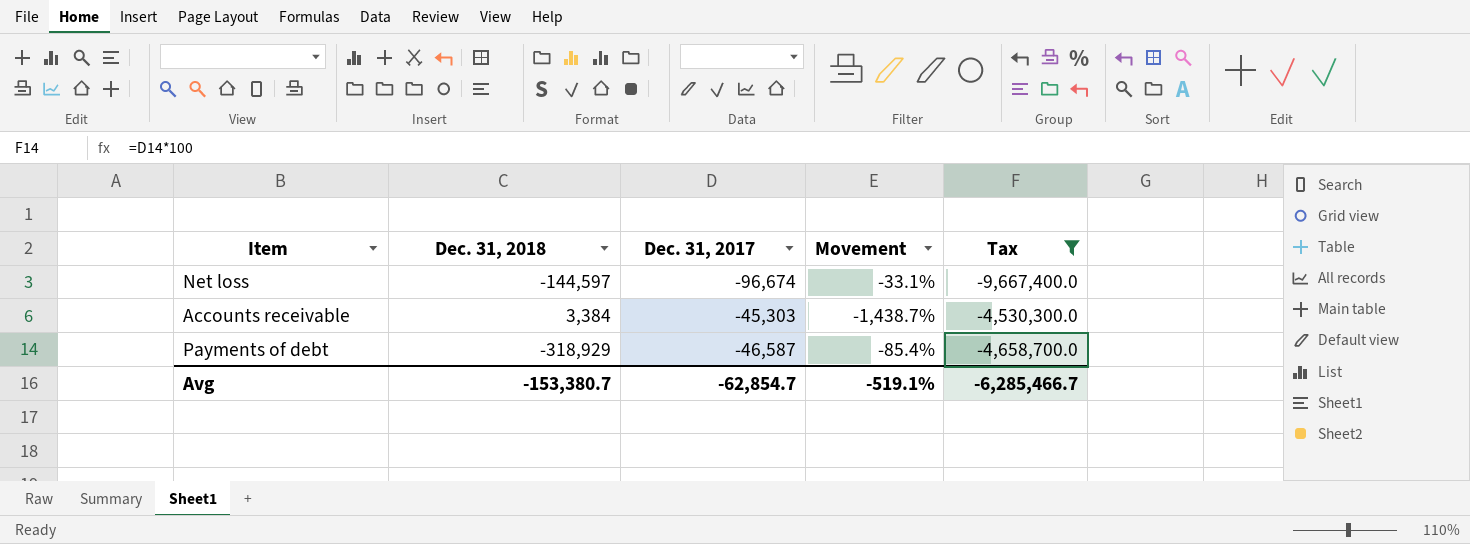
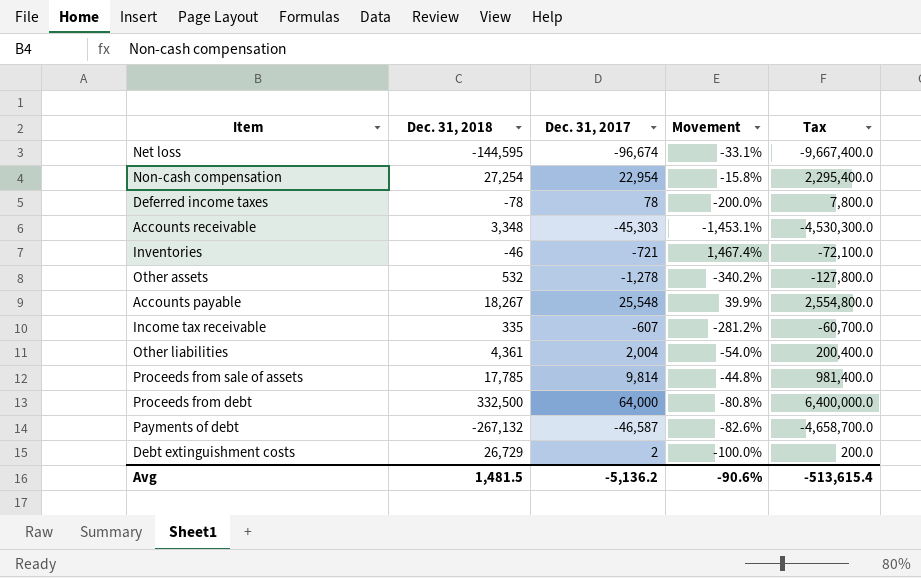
filter: Tax <= -4,530,300.0 -> none
Net loss | Dec. 31, 2018: -144,597 -> -144,595
Accounts receivable | Dec. 31, 2018: 3,384 -> 3,348
Accounts receivable | Movement: -1,438.7% -> -1,453.1%
Payments of debt | Dec. 31, 2018: -318,929 -> -267,132
Payments of debt | Movement: -85.4% -> -82.6%
Avg | Dec. 31, 2018: -153,380.7 -> 1,481.5
Avg | Dec. 31, 2017: -62,854.7 -> -5,136.2
Avg | Movement: -519.1% -> -90.6%
Avg | Tax: -6,285,466.7 -> -513,615.4

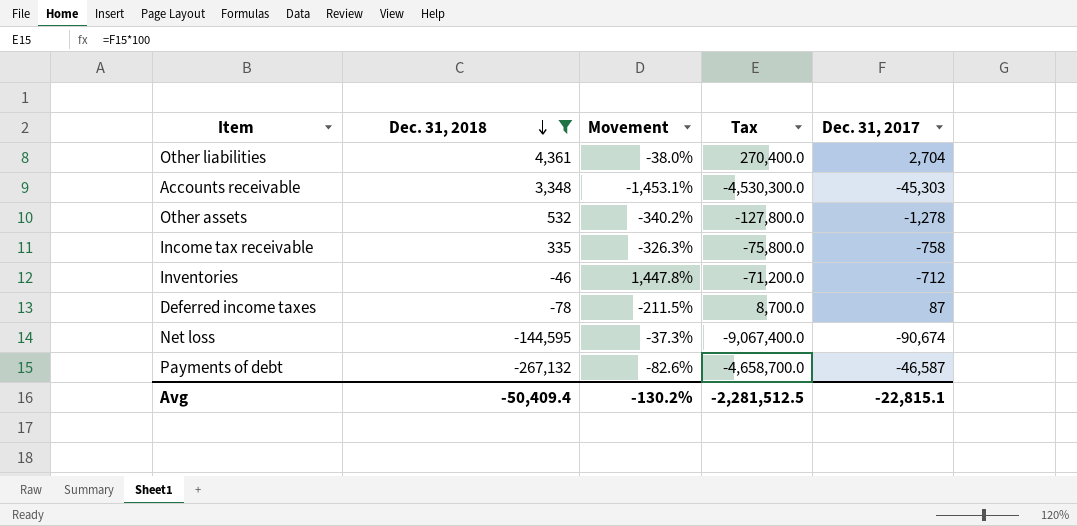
filter: none -> Dec. 31, 2018 <= 4,361
row order: none -> Dec. 31, 2018 descending
column Dec. 31, 2017 | position: 3 -> 5
Other liabilities | Movement: -54.0% -> -38.0%
Other liabilities | Tax: 200,400.0 -> 270,400.0
Other liabilities | Dec. 31, 2017: 2,004 -> 2,704
Income tax receivable | Movement: -281.2% -> -326.3%
Income tax receivable | Tax: -60,700.0 -> -75,800.0
Income tax receivable | Dec. 31, 2017: -607 -> -758
Inventories | Movement: 1,467.4% -> 1,447.8%
Inventories | Tax: -72,100.0 -> -71,200.0
Inventories | Dec. 31, 2017: -721 -> -712
Deferred income taxes | Movement: -200.0% -> -211.5%
Deferred income taxes | Tax: 7,800.0 -> 8,700.0
Deferred income taxes | Dec. 31, 2017: 78 -> 87
Net loss | Movement: -33.1% -> -37.3%
Net loss | Tax: -9,667,400.0 -> -9,067,400.0
Net loss | Dec. 31, 2017: -96,674 -> -90,674
Avg | Dec. 31, 2018: 1,481.5 -> -50,409.4
Avg | Movement: -90.6% -> -130.2%
Avg | Tax: -513,615.4 -> -2,281,512.5
Avg | Dec. 31, 2017: -5,136.2 -> -22,815.1

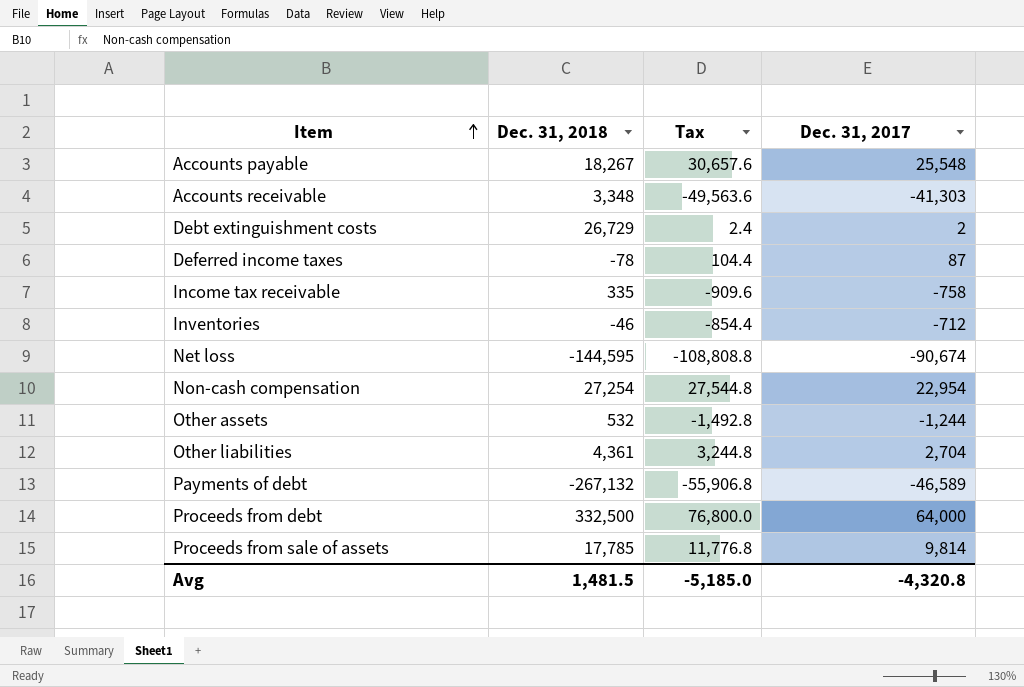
filter: Dec. 31, 2018 <= 4,361 -> none
row order: Dec. 31, 2018 descending -> Item ascending
column Movement | formula: ([Dec. 31, 2017] - [Dec. 31, 2018]) / [Dec. 31, 2018] -> none
column Tax | formula: [Dec. 31, 2017] * 100 -> [Dec. 31, 2017] * 1.2
Accounts receivable | Dec. 31, 2017: -45,303 -> -41,303
Other assets | Dec. 31, 2017: -1,278 -> -1,244
Payments of debt | Dec. 31, 2017: -46,587 -> -46,589
Avg | Dec. 31, 2018: -50,409.4 -> 1,481.5
Avg | Tax: -2,281,512.5 -> -5,185.0
Avg | Dec. 31, 2017: -22,815.1 -> -4,320.8

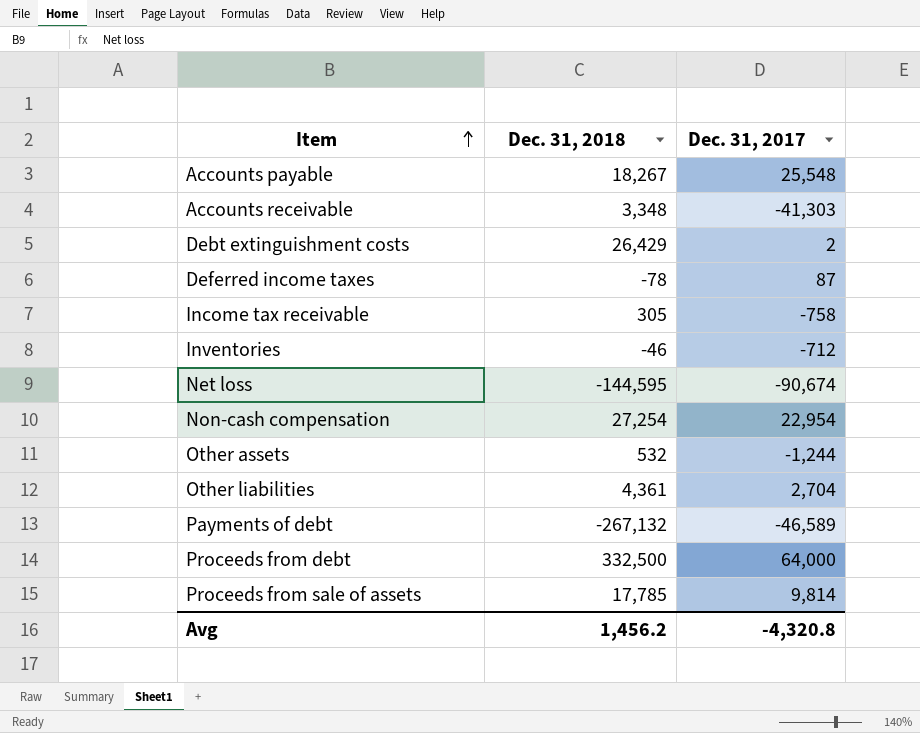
column Tax | formula: [Dec. 31, 2017] * 1.2 -> none
Debt extinguishment costs | Dec. 31, 2018: 26,729 -> 26,429
Income tax receivable | Dec. 31, 2018: 335 -> 305
Avg | Dec. 31, 2018: 1,481.5 -> 1,456.2

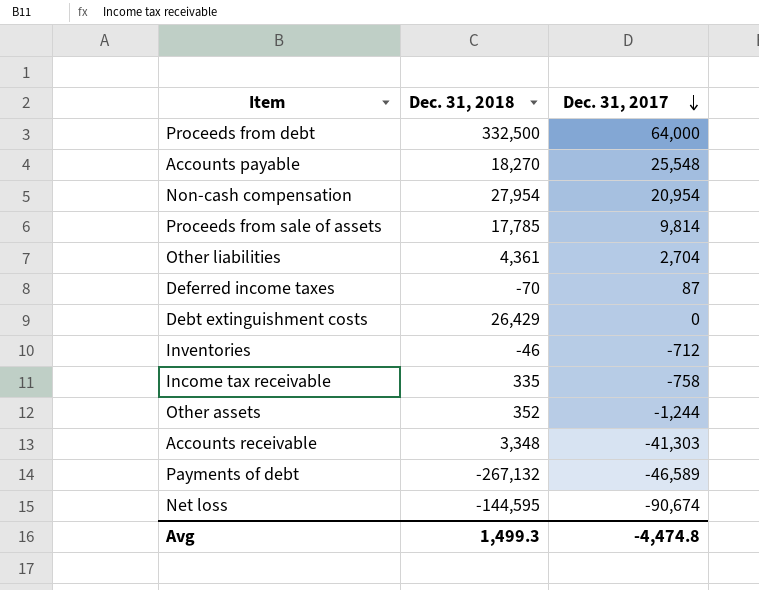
row order: Item ascending -> Dec. 31, 2017 descending
Accounts payable | Dec. 31, 2018: 18,267 -> 18,270
Non-cash compensation | Dec. 31, 2018: 27,254 -> 27,954
Non-cash compensation | Dec. 31, 2017: 22,954 -> 20,954
Deferred income taxes | Dec. 31, 2018: -78 -> -70
Debt extinguishment costs | Dec. 31, 2017: 2 -> 0
Income tax receivable | Dec. 31, 2018: 305 -> 335
Other assets | Dec. 31, 2018: 532 -> 352
Avg | Dec. 31, 2018: 1,456.2 -> 1,499.3
Avg | Dec. 31, 2017: -4,320.8 -> -4,474.8

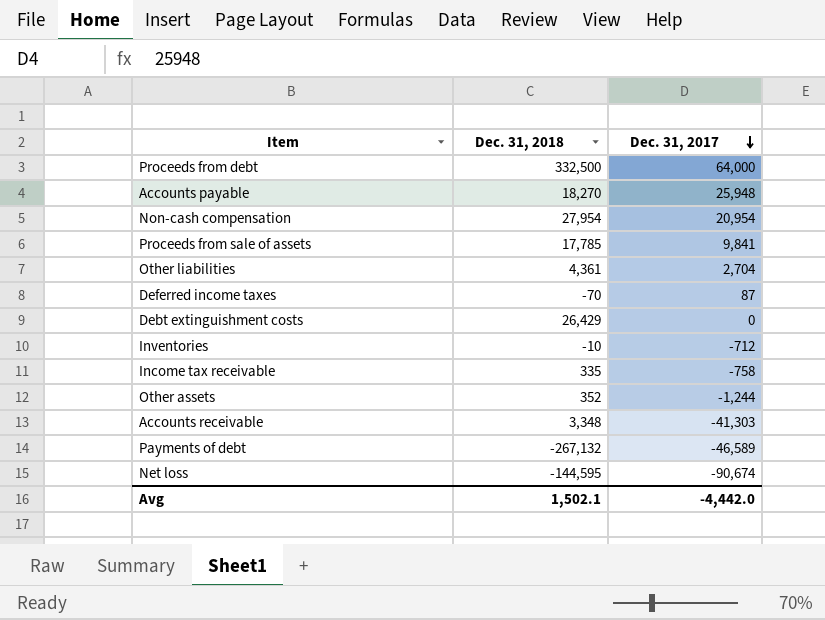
Accounts payable | Dec. 31, 2017: 25,548 -> 25,948
Proceeds from sale of assets | Dec. 31, 2017: 9,814 -> 9,841
Inventories | Dec. 31, 2018: -46 -> -10
Avg | Dec. 31, 2018: 1,499.3 -> 1,502.1
Avg | Dec. 31, 2017: -4,474.8 -> -4,442.0

